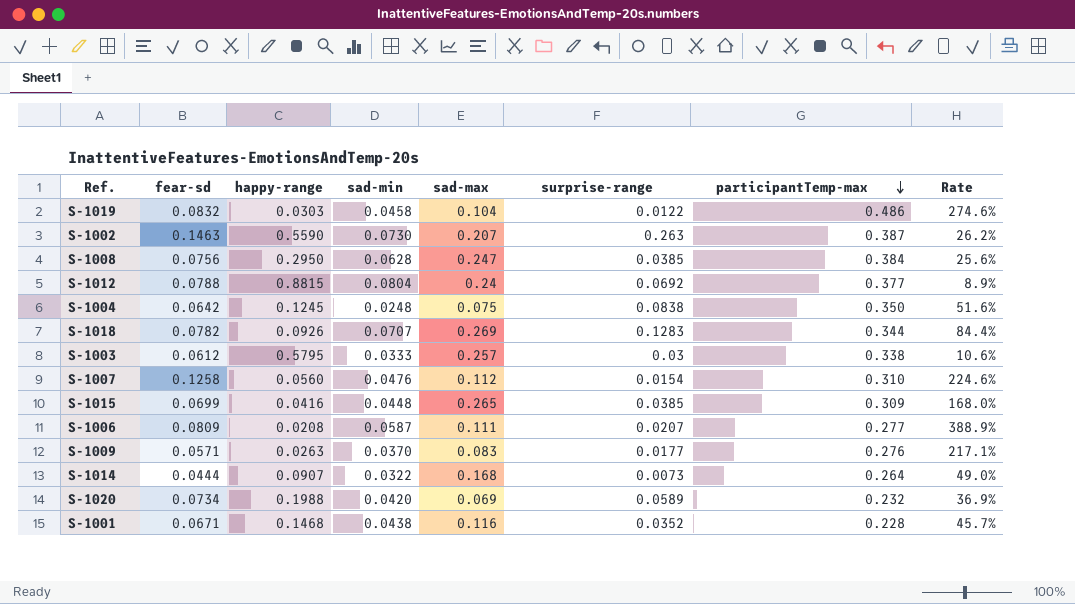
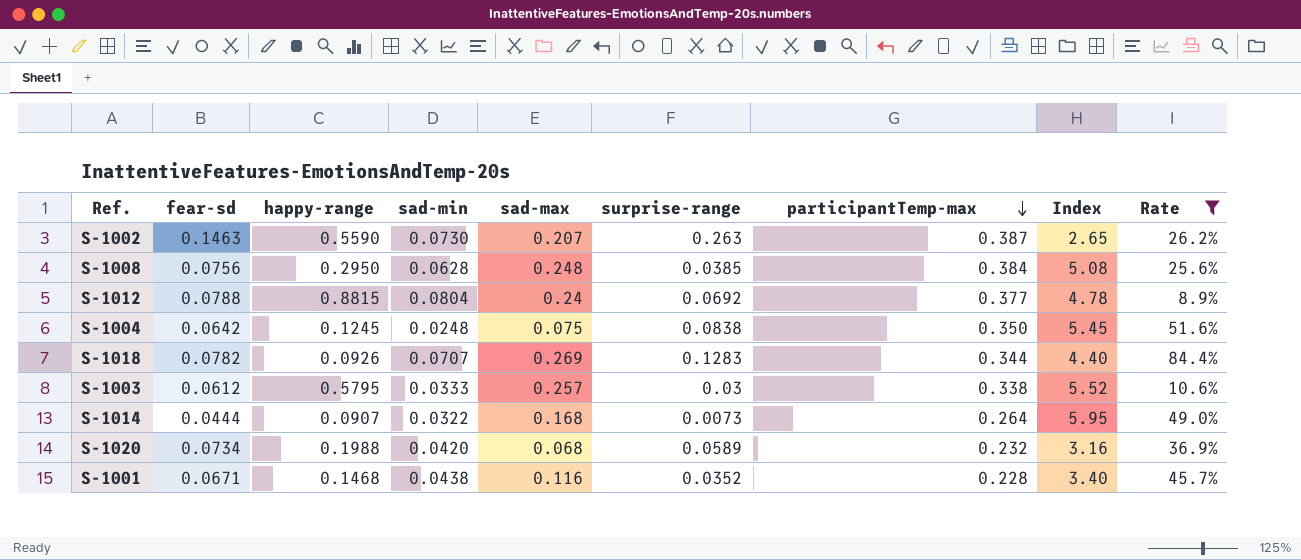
filter: none -> Rate <= 84.4%
column Index | formula: none -> [participantTemp-max] / [fear-sd]
S-1008 | sad-max: 0.247 -> 0.248
S-1020 | sad-max: 0.069 -> 0.068

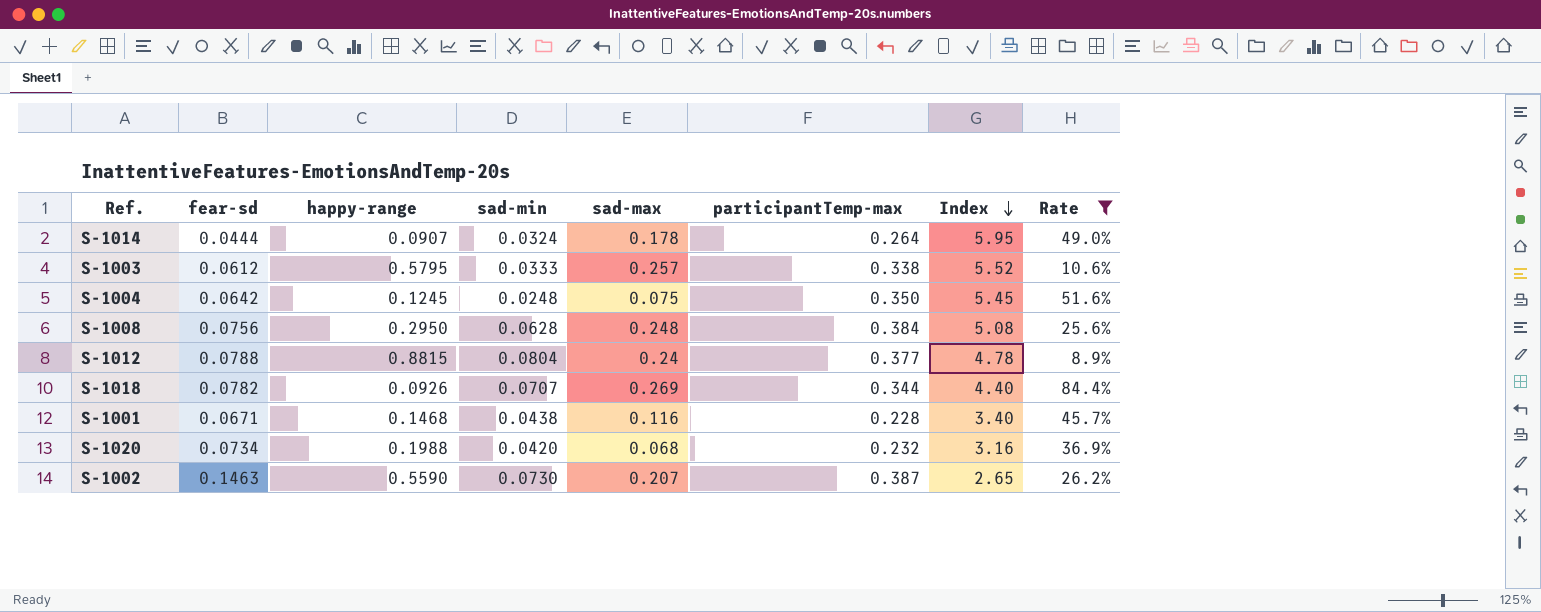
row order: participantTemp-max descending -> Index descending
column surprise-range | position: 6 -> none
S-1014 | sad-min: 0.0322 -> 0.0324
S-1014 | sad-max: 0.168 -> 0.178

